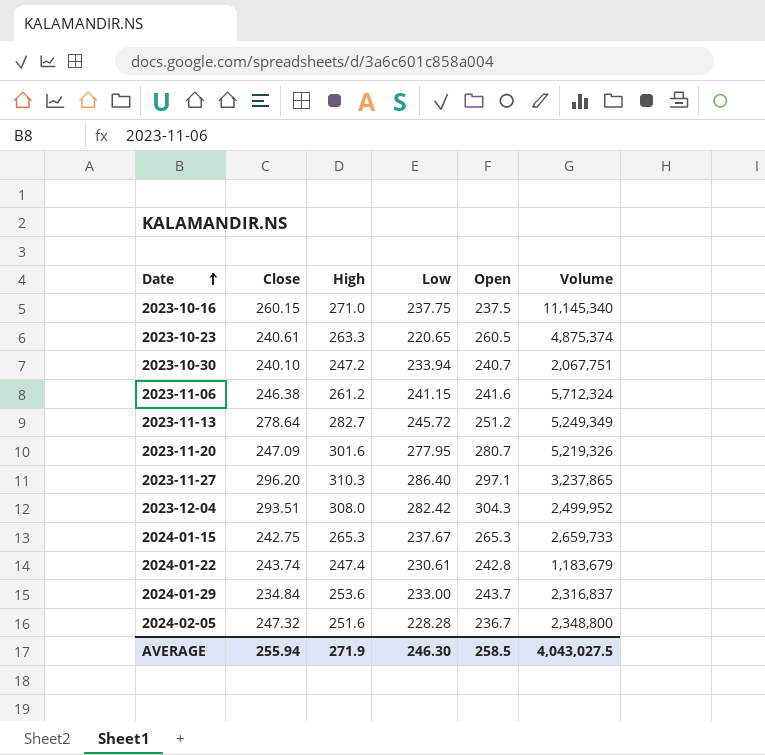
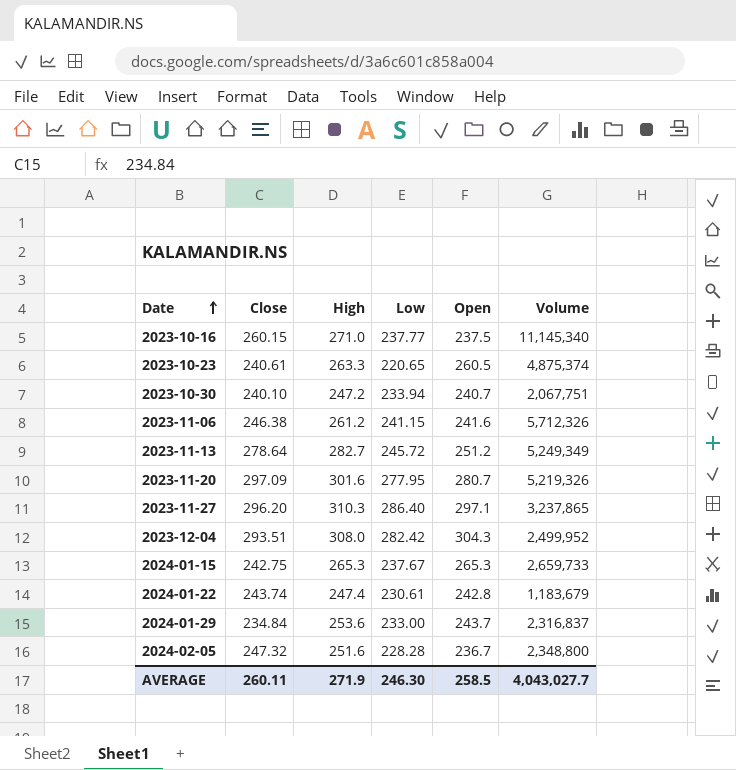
2023-10-16 | Low: 237.75 -> 237.77
2023-11-06 | Volume: 5,712,324 -> 5,712,326
2023-11-20 | Close: 247.09 -> 297.09
AVERAGE | Close: 255.94 -> 260.11
AVERAGE | Volume: 4,043,027.5 -> 4,043,027.7

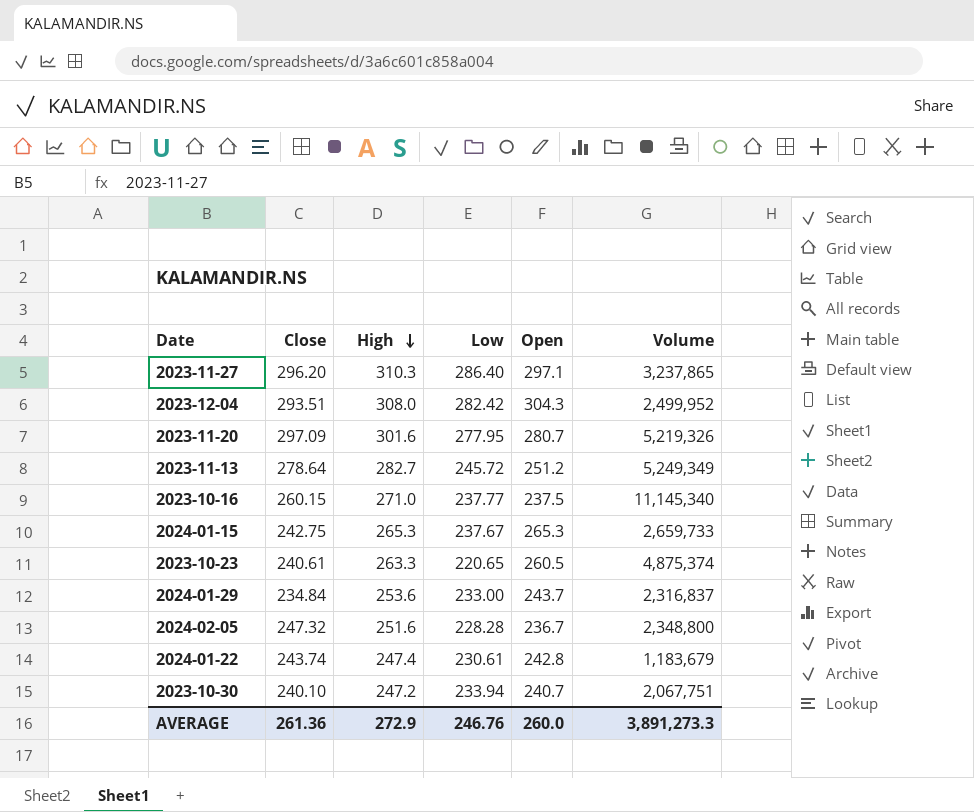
row order: Date ascending -> High descending
row 2023-11-06: 246.38 | 261.2 | 241.15 | 241.6 | 5,712,326 -> none
AVERAGE | Close: 260.11 -> 261.36
AVERAGE | High: 271.9 -> 272.9
AVERAGE | Low: 246.30 -> 246.76
AVERAGE | Open: 258.5 -> 260.0
AVERAGE | Volume: 4,043,027.7 -> 3,891,273.3

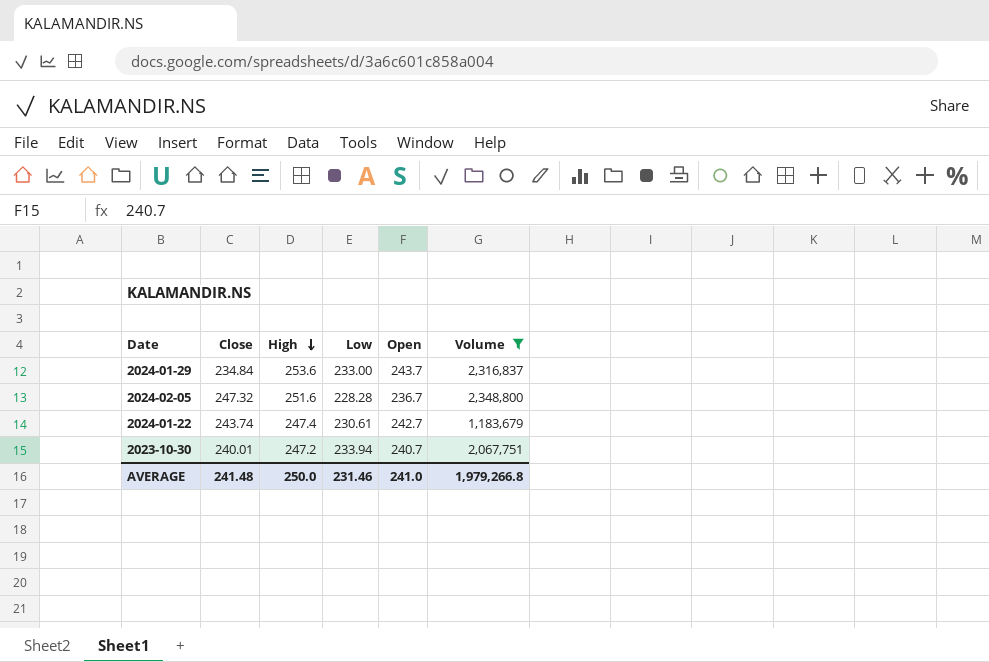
filter: none -> Volume <= 2,348,800
2024-01-22 | Open: 242.8 -> 242.7
2023-10-30 | Close: 240.10 -> 240.01
AVERAGE | Close: 261.36 -> 241.48
AVERAGE | High: 272.9 -> 250.0
AVERAGE | Low: 246.76 -> 231.46
AVERAGE | Open: 260.0 -> 241.0
AVERAGE | Volume: 3,891,273.3 -> 1,979,266.8

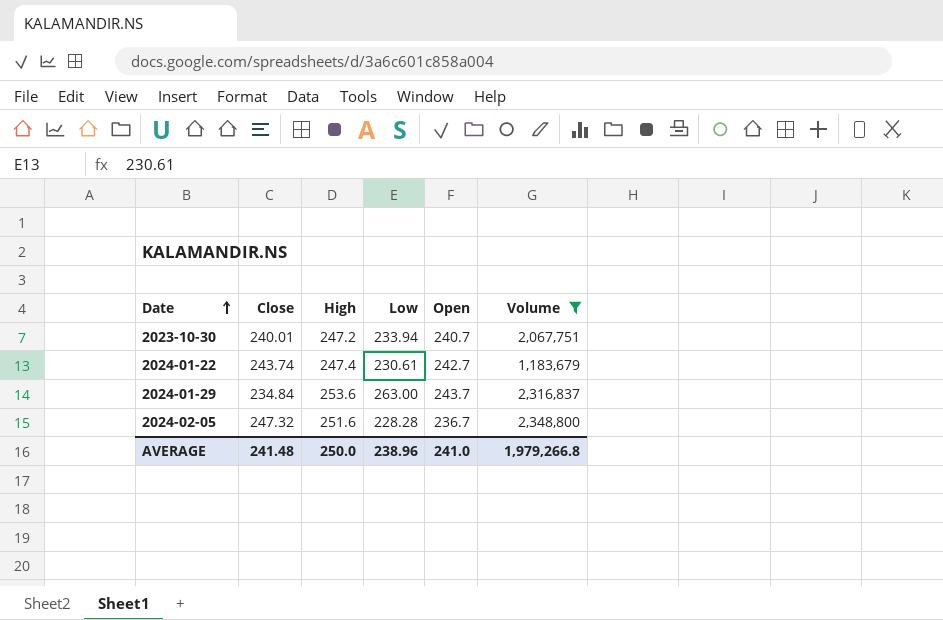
row order: High descending -> Date ascending
2024-01-29 | Low: 233.00 -> 263.00
AVERAGE | Low: 231.46 -> 238.96

